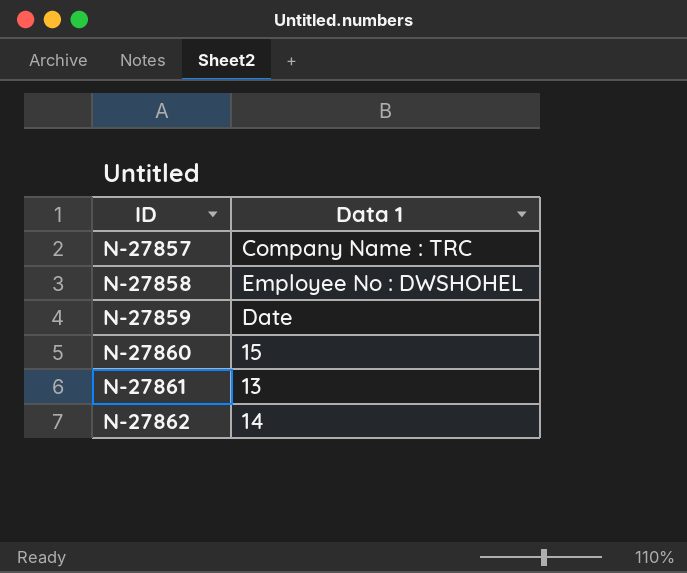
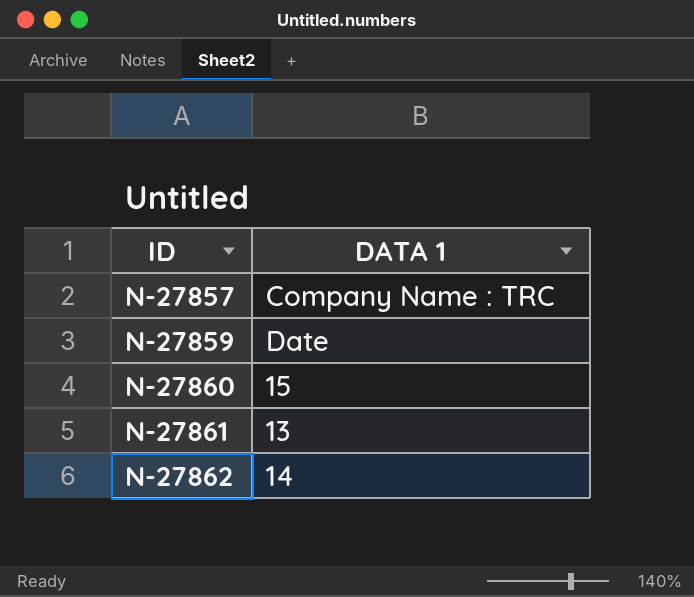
column name: Data 1 -> DATA 1
row N-27858: Employee No : DWSHOHEL -> none

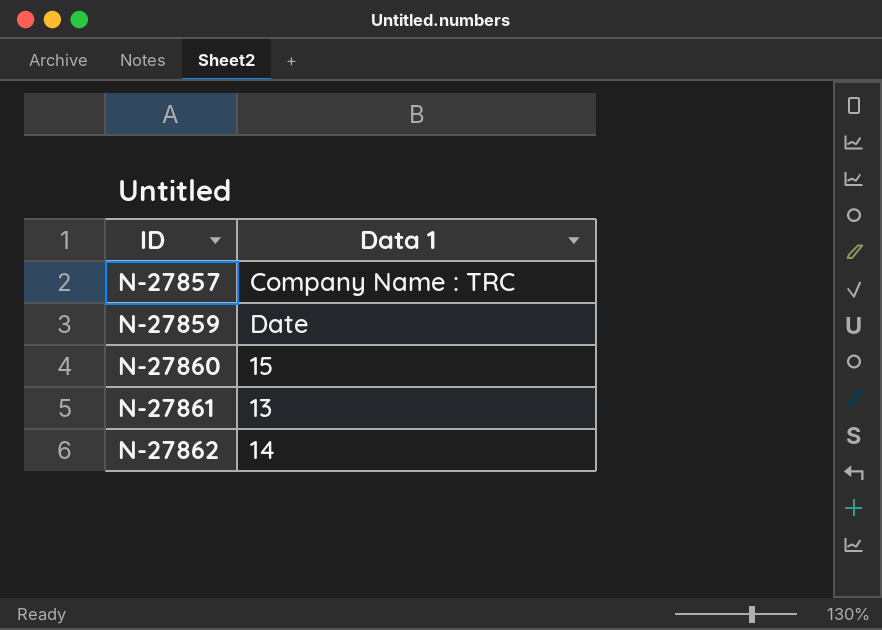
column name: DATA 1 -> Data 1

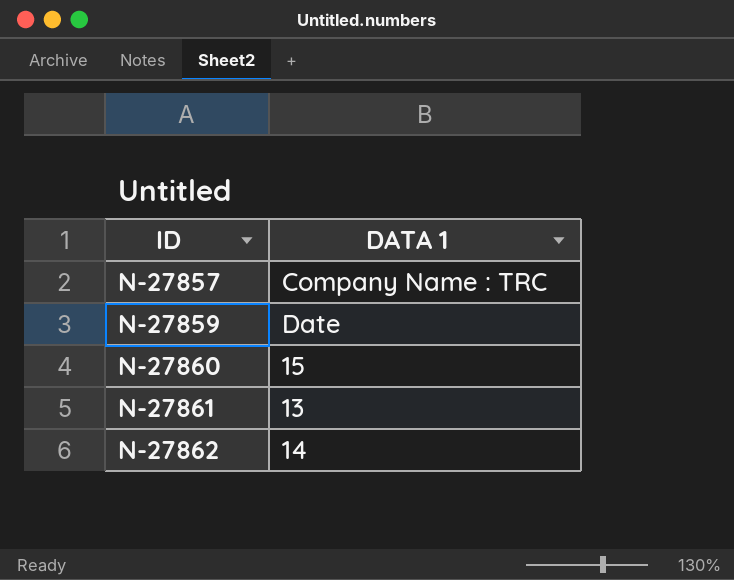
column name: Data 1 -> DATA 1

